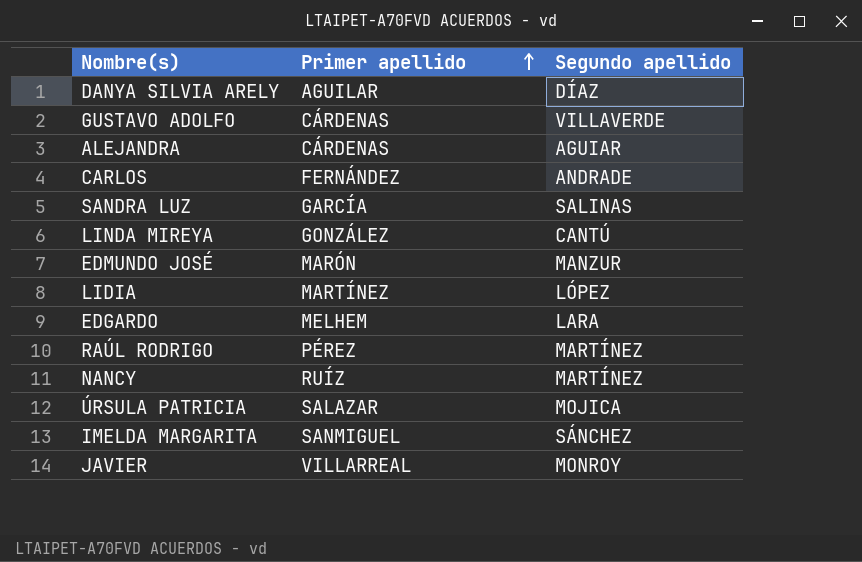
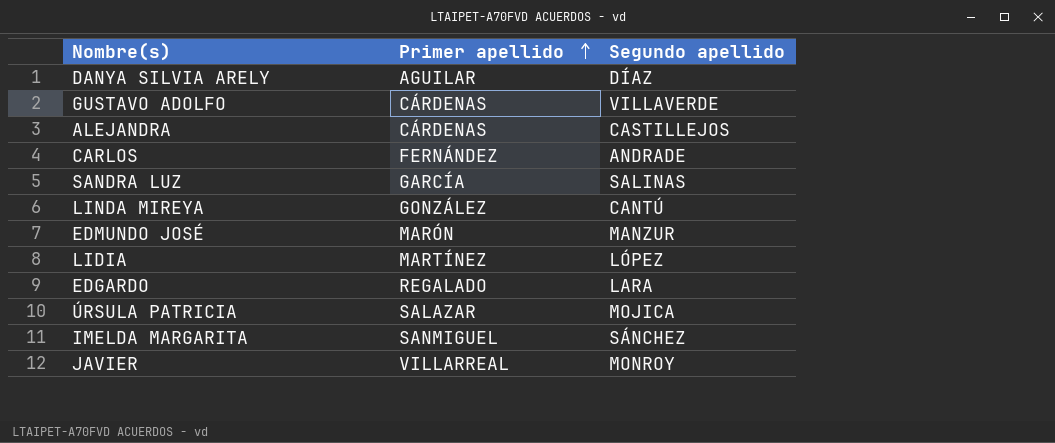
row RAÚL RODRIGO: PÉREZ | MARTÍNEZ -> none
row NANCY: RUÍZ | MARTÍNEZ -> none
ALEJANDRA | Segundo apellido: AGUIAR -> CASTILLEJOS
EDGARDO | Primer apellido: MELHEM -> REGALADO

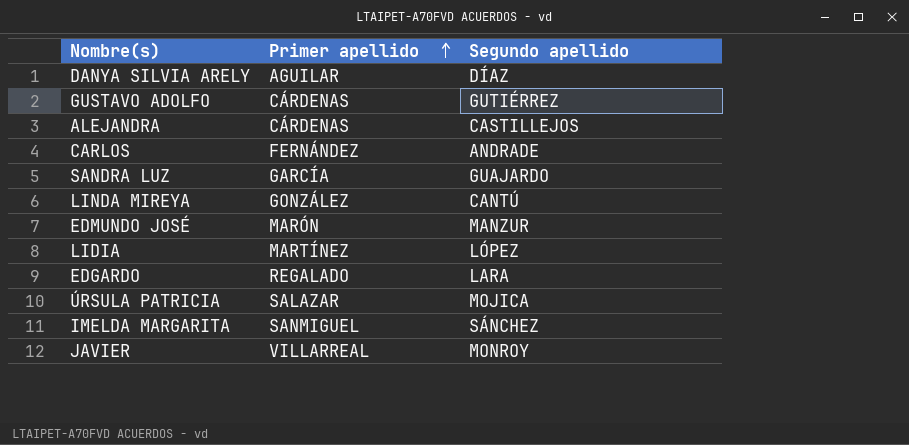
GUSTAVO ADOLFO | Segundo apellido: VILLAVERDE -> GUTIÉRREZ
SANDRA LUZ | Segundo apellido: SALINAS -> GUAJARDO

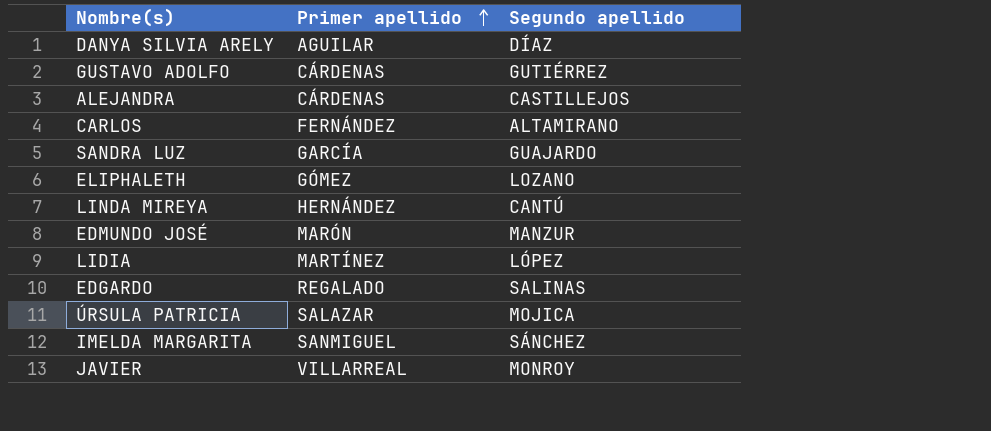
CARLOS | Segundo apellido: ANDRADE -> ALTAMIRANO
row ELIPHALETH: none -> GÓMEZ | LOZANO
LINDA MIREYA | Primer apellido: GONZÁLEZ -> HERNÁNDEZ
EDGARDO | Segundo apellido: LARA -> SALINAS

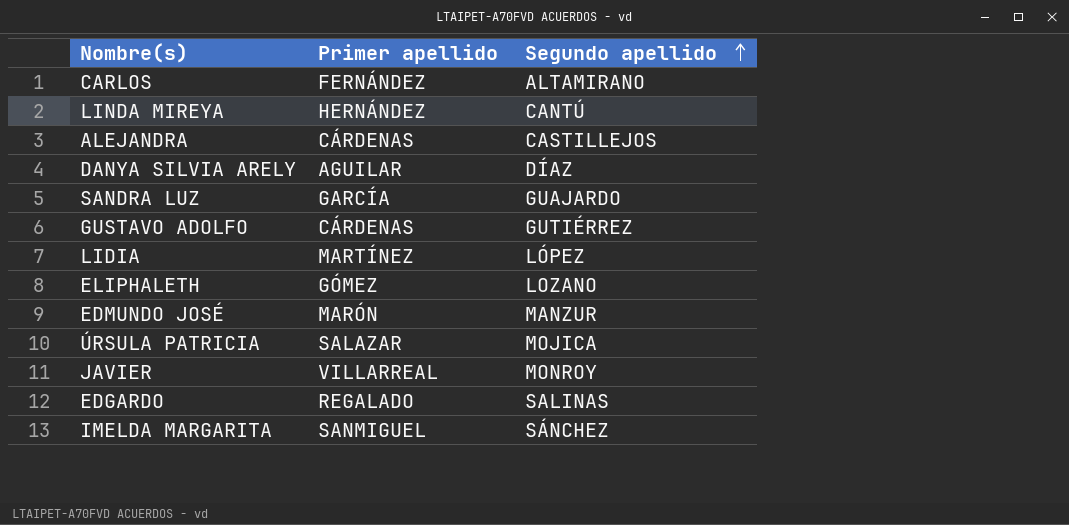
row order: Primer apellido ascending -> Segundo apellido ascending

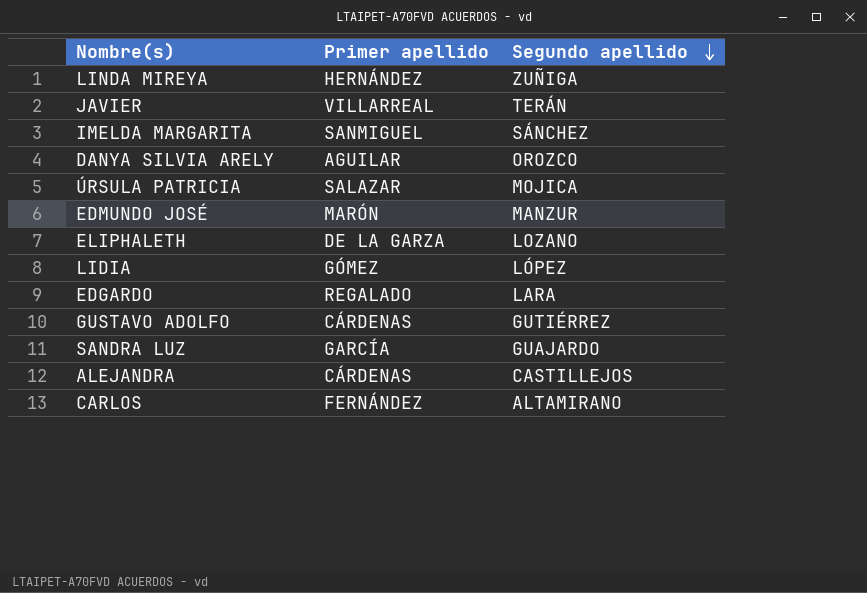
row order: Segundo apellido ascending -> Segundo apellido descending
LINDA MIREYA | Segundo apellido: CANTÚ -> ZUÑIGA
JAVIER | Segundo apellido: MONROY -> TERÁN
DANYA SILVIA ARELY | Segundo apellido: DÍAZ -> OROZCO
ELIPHALETH | Primer apellido: GÓMEZ -> DE LA GARZA
LIDIA | Primer apellido: MARTÍNEZ -> GÓMEZ
EDGARDO | Segundo apellido: SALINAS -> LARA

